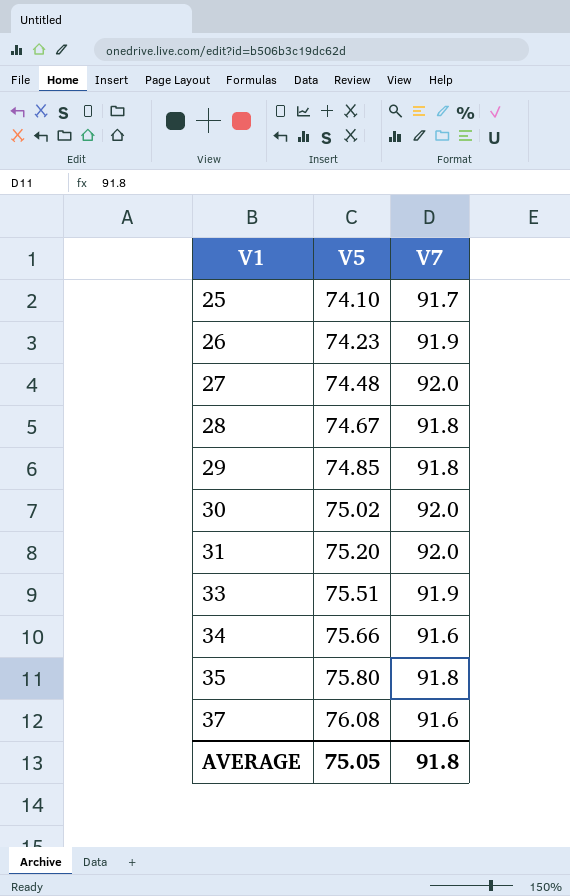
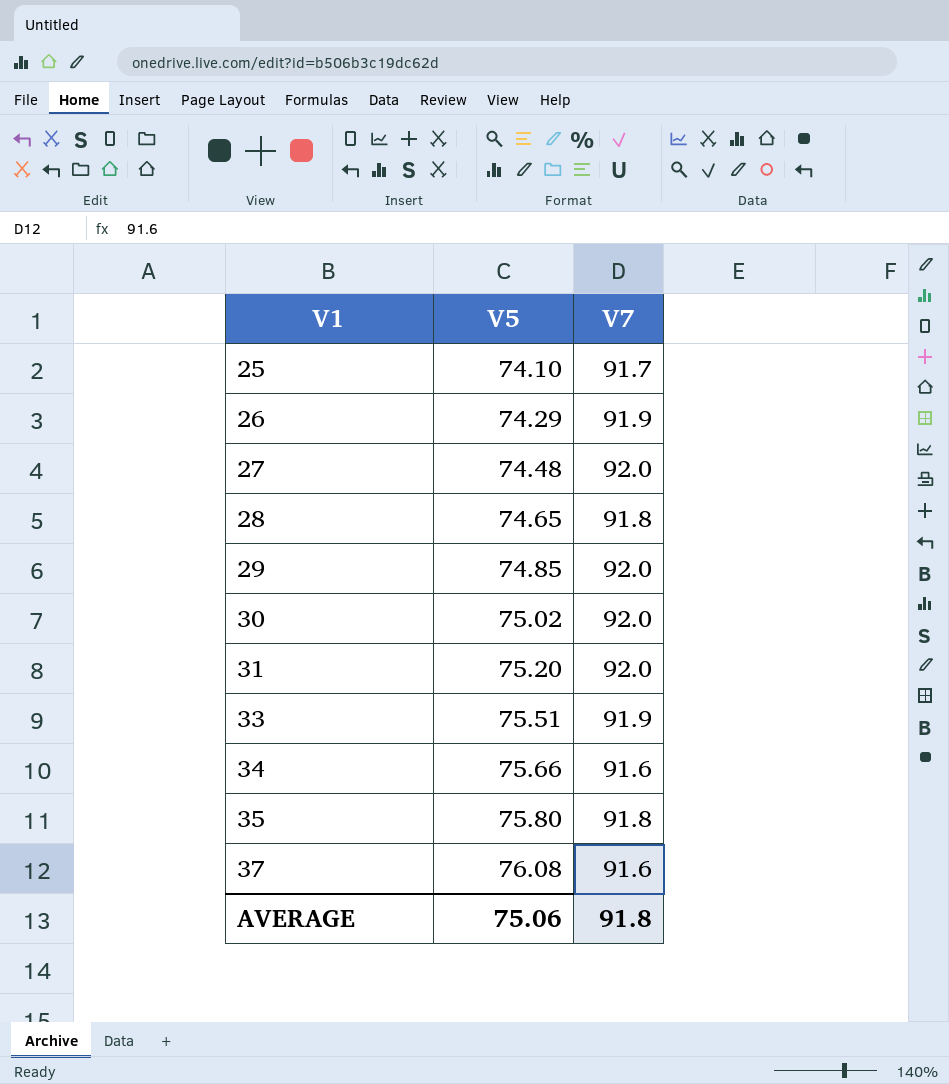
26 | V5: 74.23 -> 74.29
28 | V5: 74.67 -> 74.65
29 | V7: 91.8 -> 92.0
AVERAGE | V5: 75.05 -> 75.06

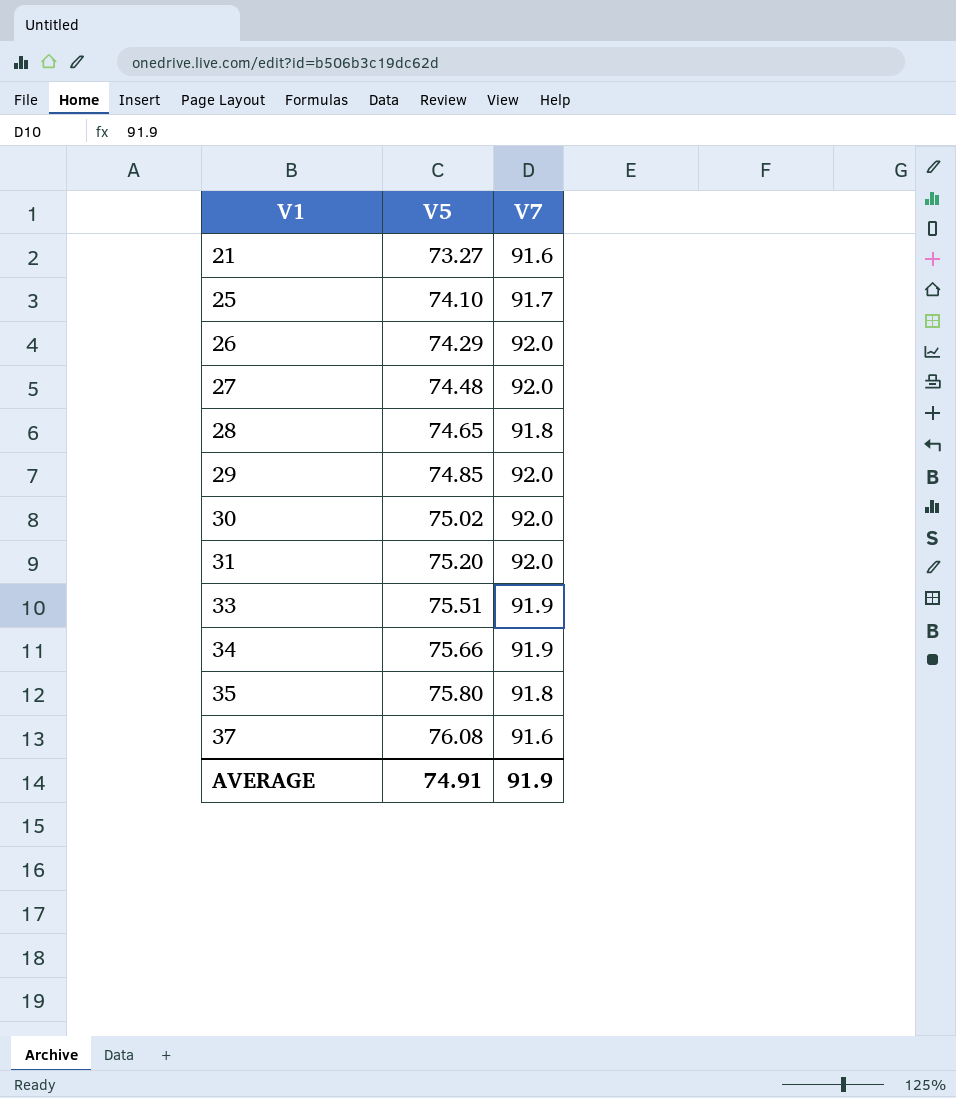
row 21: none -> 73.27 | 91.6
26 | V7: 91.9 -> 92.0
34 | V7: 91.6 -> 91.9
AVERAGE | V5: 75.06 -> 74.91
AVERAGE | V7: 91.8 -> 91.9

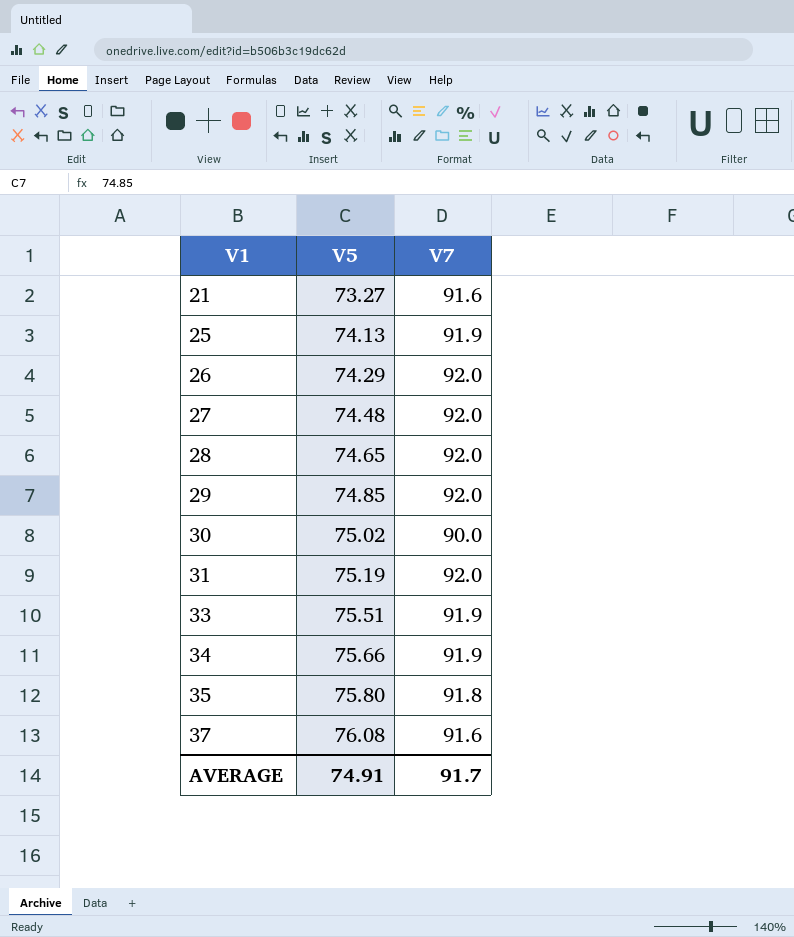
25 | V5: 74.10 -> 74.13
25 | V7: 91.7 -> 91.9
28 | V7: 91.8 -> 92.0
30 | V7: 92.0 -> 90.0
31 | V5: 75.20 -> 75.19
AVERAGE | V7: 91.9 -> 91.7

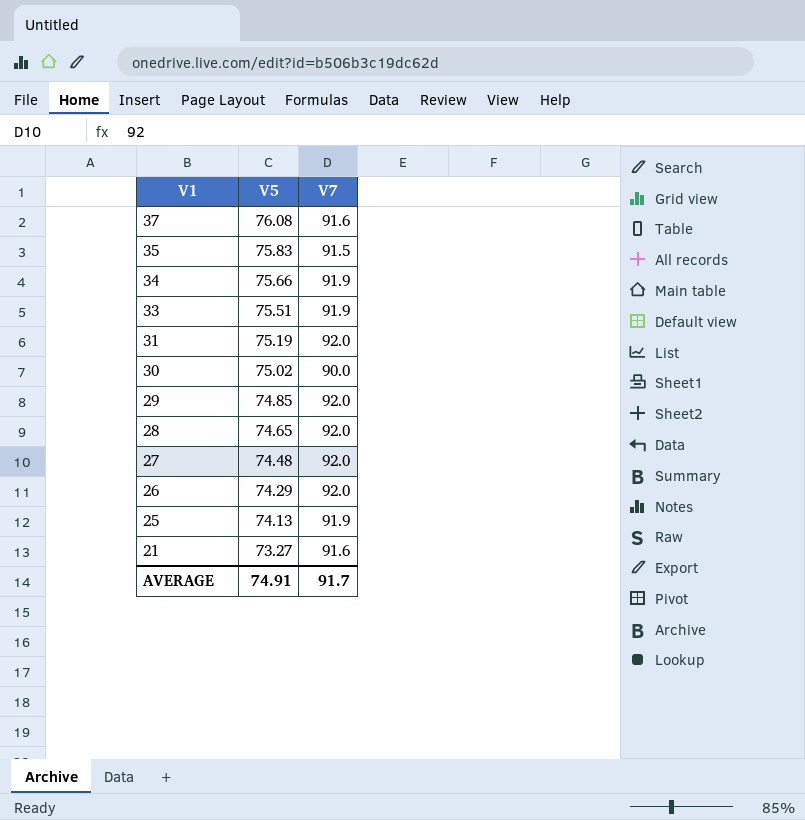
row order: V1 ascending -> V1 descending
35 | V5: 75.80 -> 75.83
35 | V7: 91.8 -> 91.5

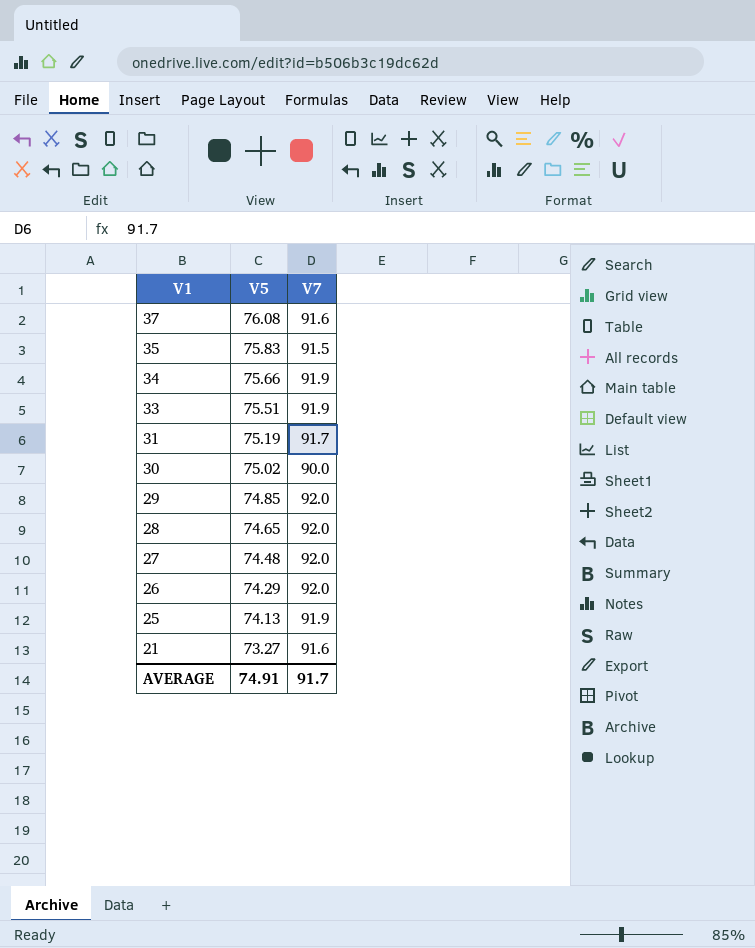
31 | V7: 92.0 -> 91.7

